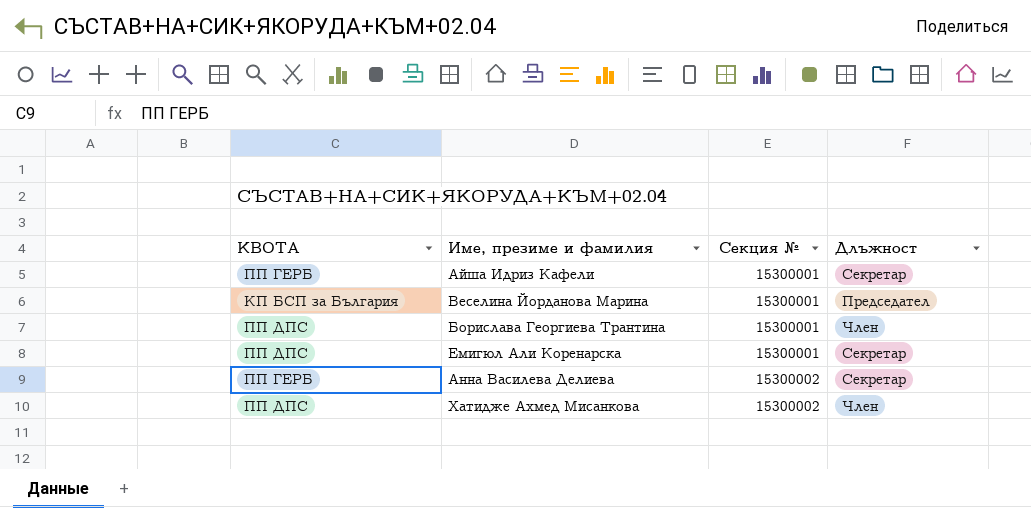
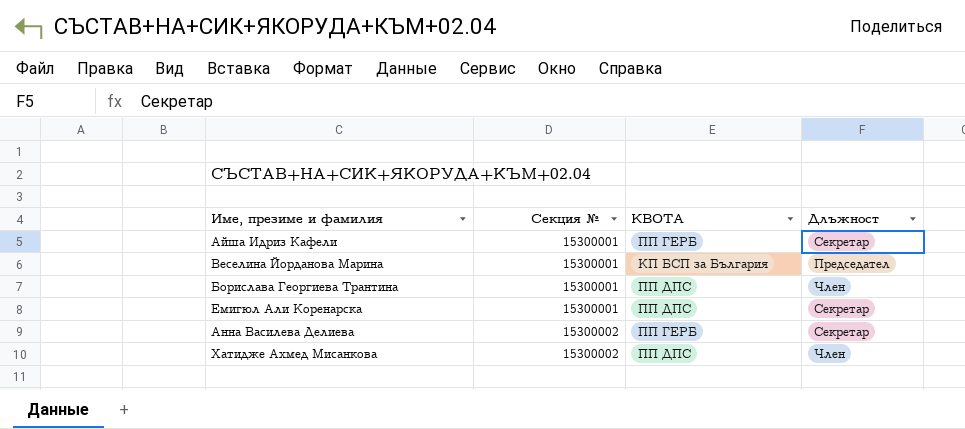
column КВОТА | position: 1 -> 3

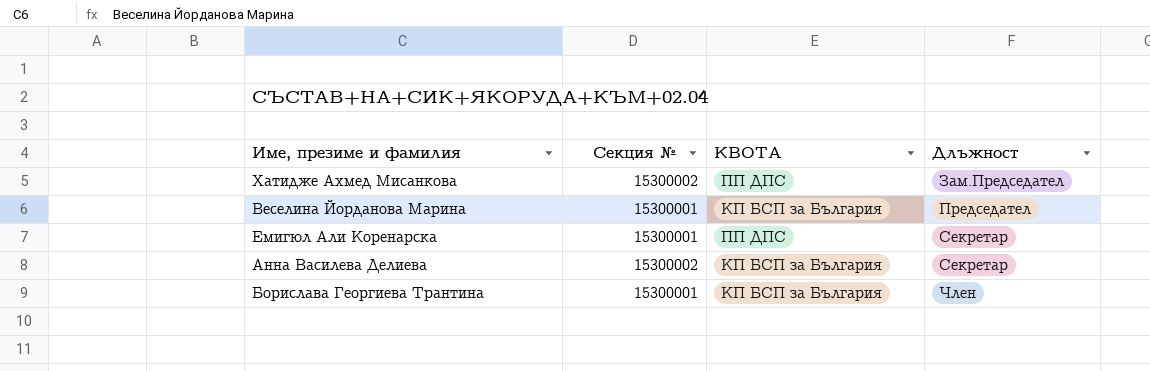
row order: Секция № ascending -> Длъжност ascending
row Айша Идриз Кафели: 15300001 | ПП ГЕРБ | Секретар -> none
Хатидже Ахмед Мисанкова | Длъжност: Член -> Зам.Председател
Анна Василева Делиева | КВОТА: ПП ГЕРБ -> КП БСП за България
Борислава Георгиева Трантина | КВОТА: ПП ДПС -> КП БСП за България

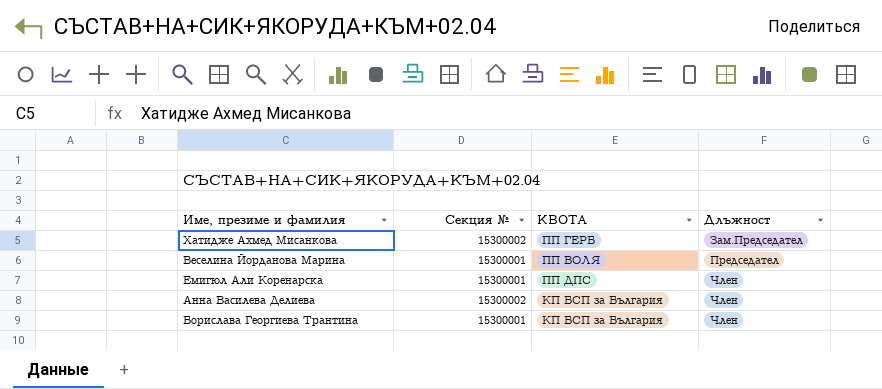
Хатидже Ахмед Мисанкова | КВОТА: ПП ДПС -> ПП ГЕРБ
Веселина Йорданова Марина | КВОТА: КП БСП за България -> ПП ВОЛЯ
Емигюл Али Коренарска | Длъжност: Секретар -> Член
Анна Василева Делиева | Длъжност: Секретар -> Член

